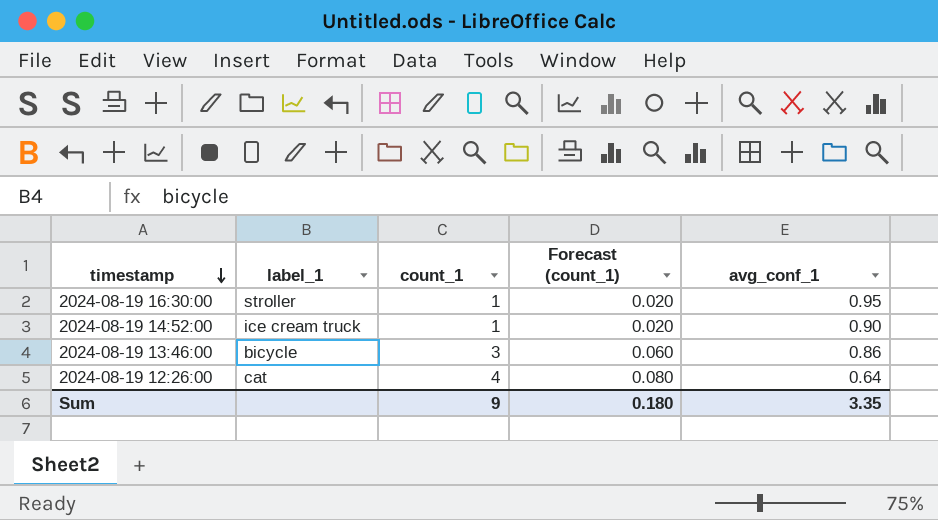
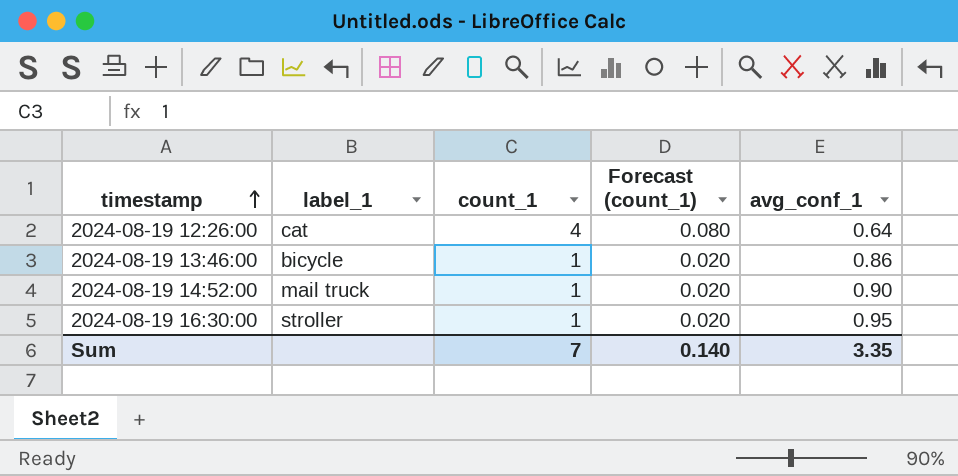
row order: timestamp descending -> timestamp ascending
2024-08-19 13:46:00 | count_1: 3 -> 1
2024-08-19 13:46:00 | Forecast (count_1): 0.060 -> 0.020
2024-08-19 14:52:00 | label_1: ice cream truck -> mail truck
Sum | count_1: 9 -> 7
Sum | Forecast (count_1): 0.180 -> 0.140

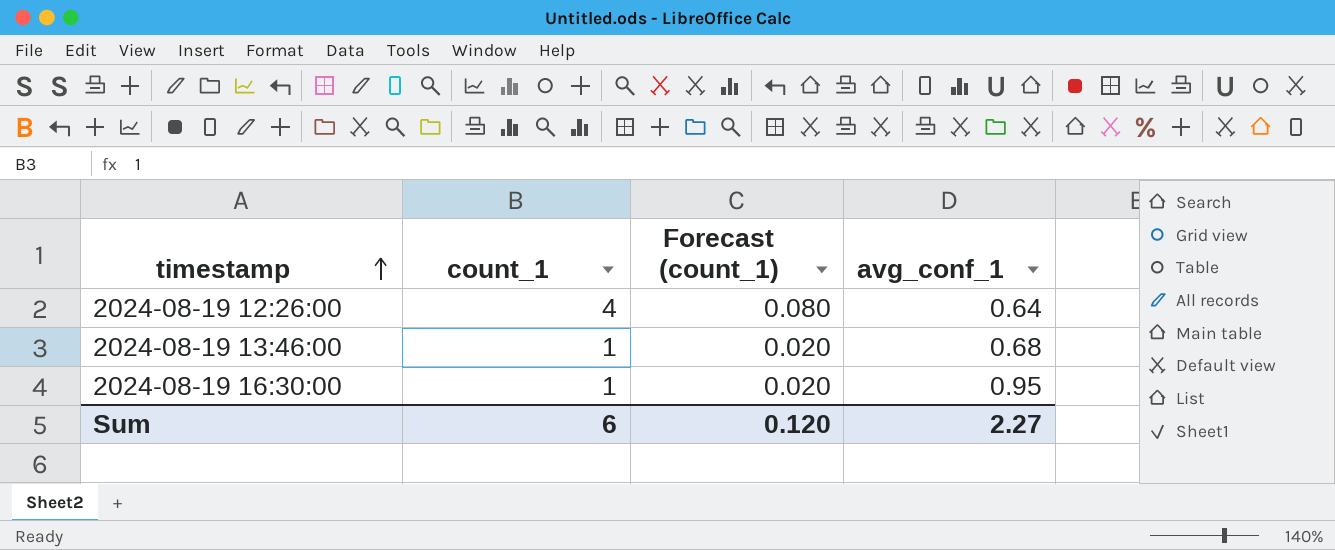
column label_1 | position: 2 -> none
row 2024-08-19 14:52:00: mail truck | 1 | 0.020 | 0.90 -> none
2024-08-19 13:46:00 | avg_conf_1: 0.86 -> 0.68
Sum | count_1: 7 -> 6
Sum | Forecast (count_1): 0.140 -> 0.120
Sum | avg_conf_1: 3.35 -> 2.27

